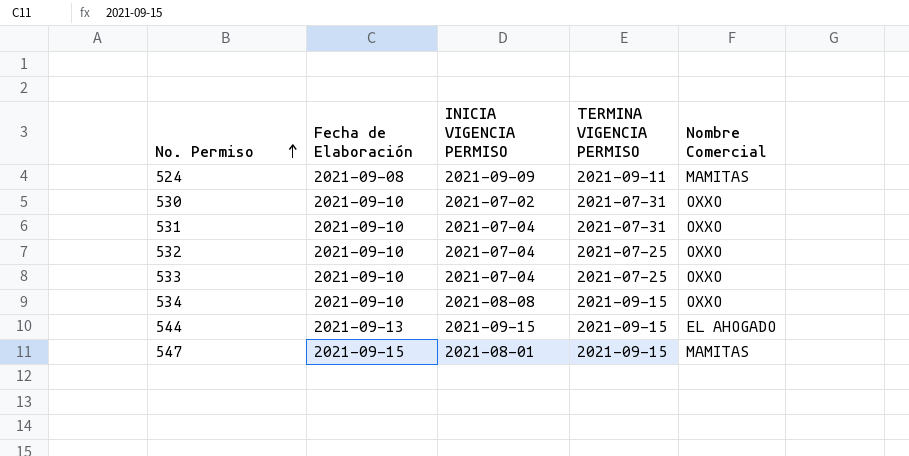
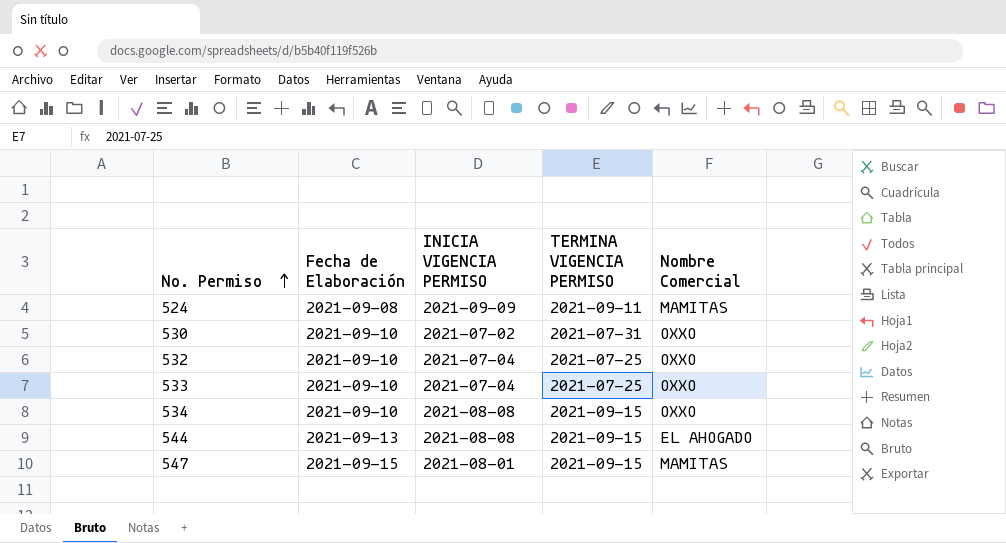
row 531: 2021-09-10 | 2021-07-04 | 2021-07-31 | OXXO -> none
544 | INICIA VIGENCIA PERMISO: 2021-09-15 -> 2021-08-08

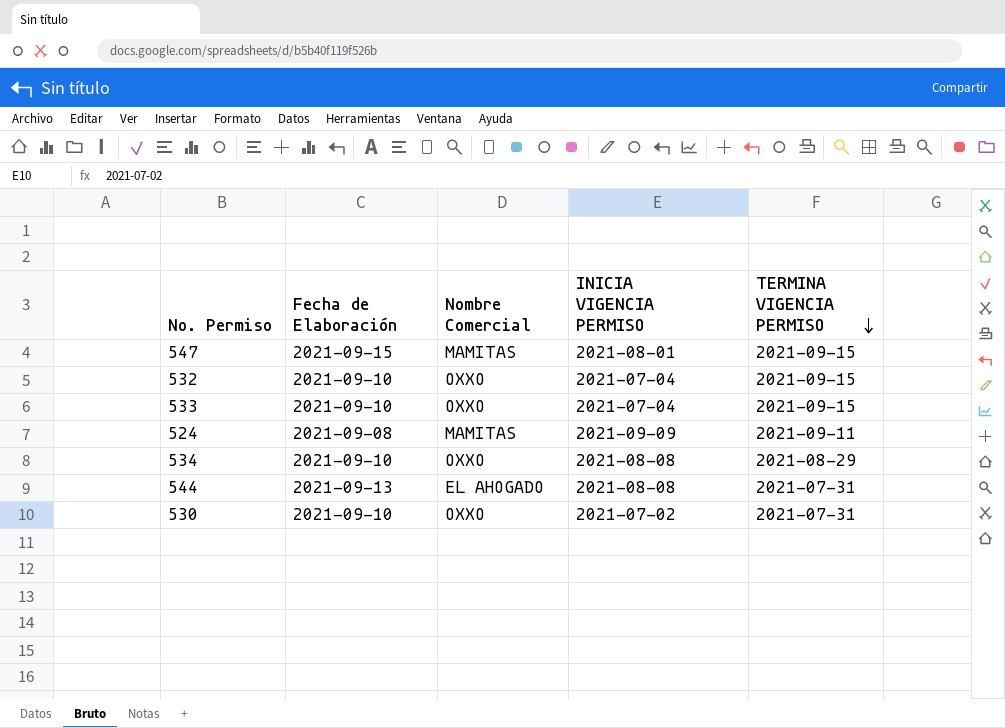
row order: No. Permiso ascending -> TERMINA VIGENCIA PERMISO descending
column Nombre Comercial | position: 5 -> 3
532 | TERMINA VIGENCIA PERMISO: 2021-07-25 -> 2021-09-15
533 | TERMINA VIGENCIA PERMISO: 2021-07-25 -> 2021-09-15
534 | TERMINA VIGENCIA PERMISO: 2021-09-15 -> 2021-08-29
544 | TERMINA VIGENCIA PERMISO: 2021-09-15 -> 2021-07-31

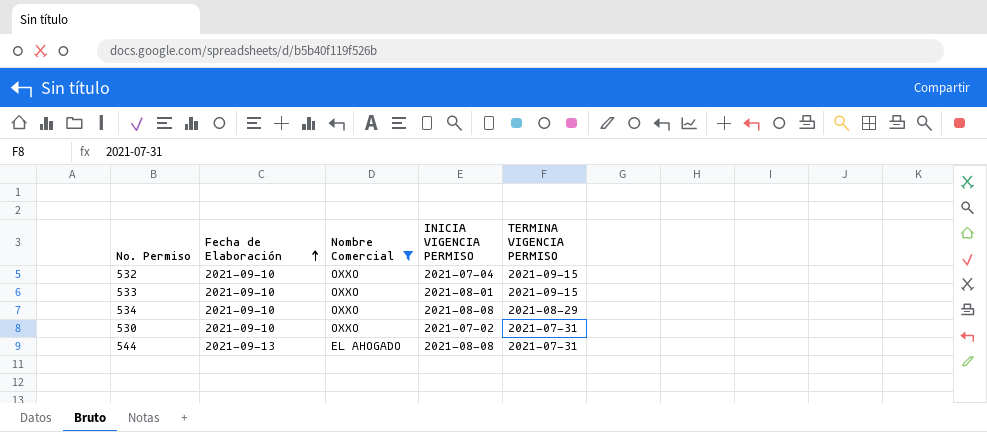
filter: none -> Nombre Comercial != MAMITAS
row order: TERMINA VIGENCIA PERMISO descending -> Fecha de Elaboración ascending
533 | INICIA VIGENCIA PERMISO: 2021-07-04 -> 2021-08-01

